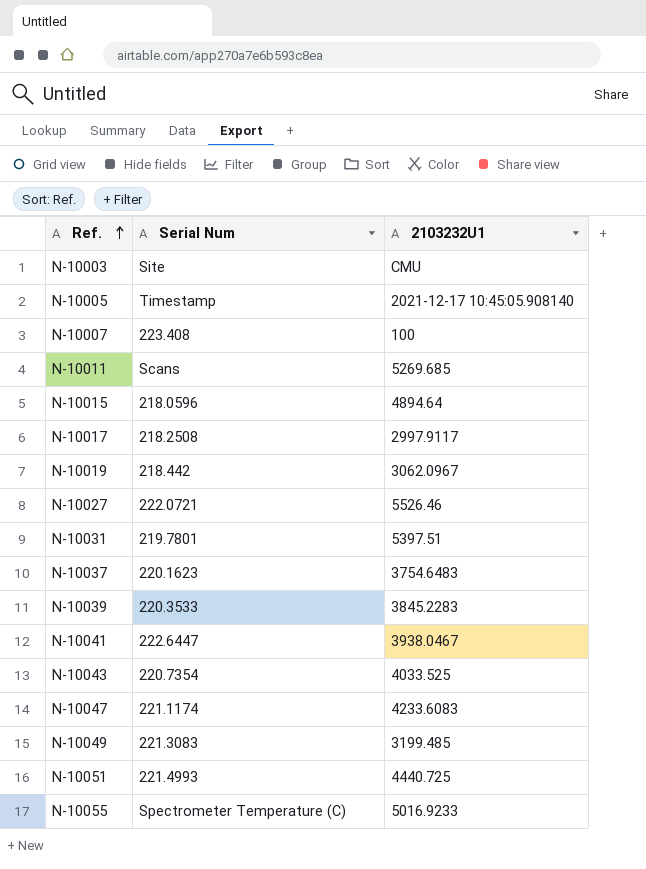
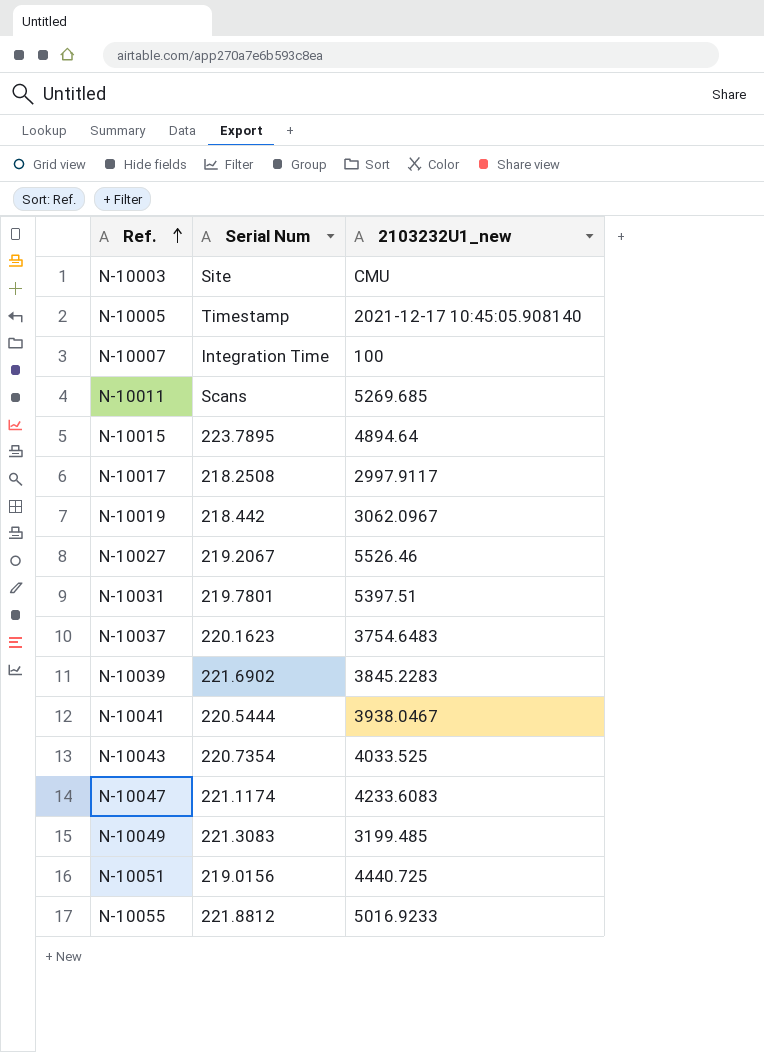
column name: 2103232U1 -> 2103232U1_new
N-10007 | Serial Num: 223.408 -> Integration Time
N-10015 | Serial Num: 218.0596 -> 223.7895
N-10027 | Serial Num: 222.0721 -> 219.2067
N-10039 | Serial Num: 220.3533 -> 221.6902
N-10041 | Serial Num: 222.6447 -> 220.5444
N-10051 | Serial Num: 221.4993 -> 219.0156
N-10055 | Serial Num: Spectrometer Temperature (C) -> 221.8812

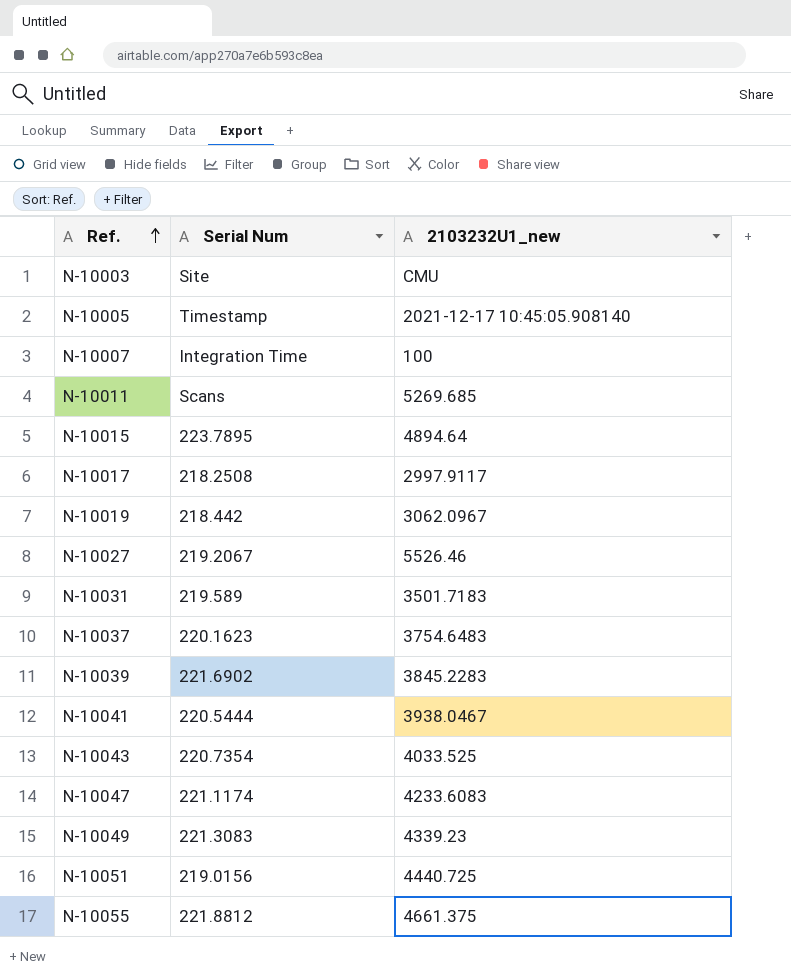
N-10031 | Serial Num: 219.7801 -> 219.589
N-10031 | 2103232U1_new: 5397.51 -> 3501.7183
N-10049 | 2103232U1_new: 3199.485 -> 4339.23
N-10055 | 2103232U1_new: 5016.9233 -> 4661.375

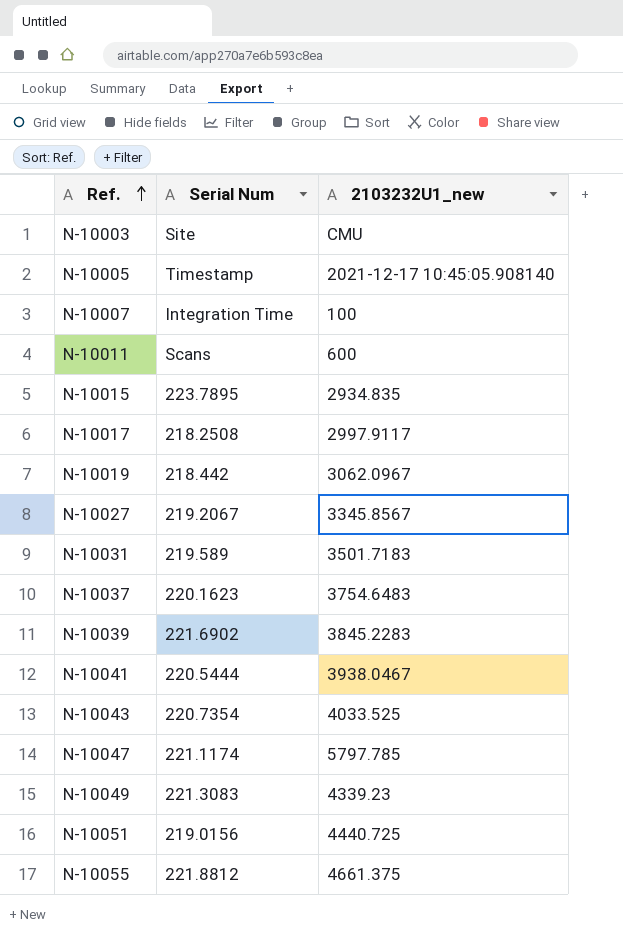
N-10011 | 2103232U1_new: 5269.685 -> 600
N-10015 | 2103232U1_new: 4894.64 -> 2934.835
N-10027 | 2103232U1_new: 5526.46 -> 3345.8567
N-10047 | 2103232U1_new: 4233.6083 -> 5797.785

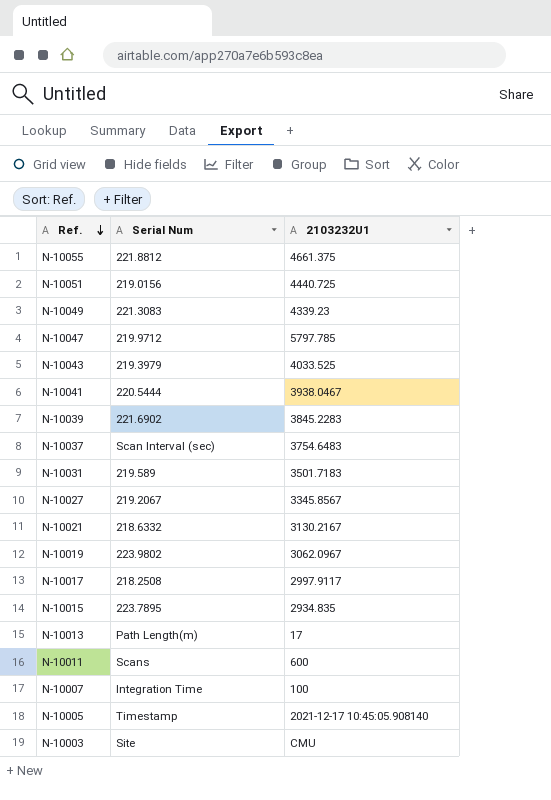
row order: Ref. ascending -> Ref. descending
column name: 2103232U1_new -> 2103232U1
N-10047 | Serial Num: 221.1174 -> 219.9712
N-10043 | Serial Num: 220.7354 -> 219.3979
N-10037 | Serial Num: 220.1623 -> Scan Interval (sec)
row N-10021: none -> 218.6332 | 3130.2167
N-10019 | Serial Num: 218.442 -> 223.9802
row N-10013: none -> Path Length(m) | 17

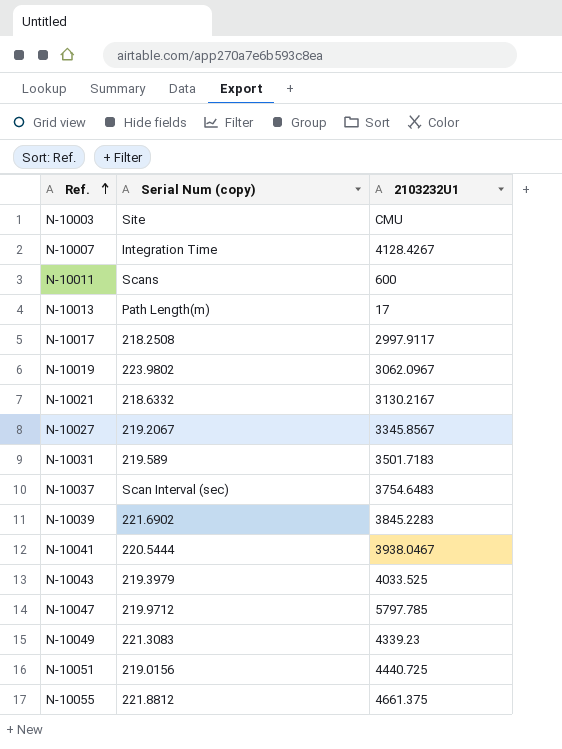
row order: Ref. descending -> Ref. ascending
column name: Serial Num -> Serial Num (copy)
row N-10015: 223.7895 | 2934.835 -> none
row N-10005: Timestamp | 2021-12-17 10:45:05.908140 -> none
N-10007 | 2103232U1: 100 -> 4128.4267

